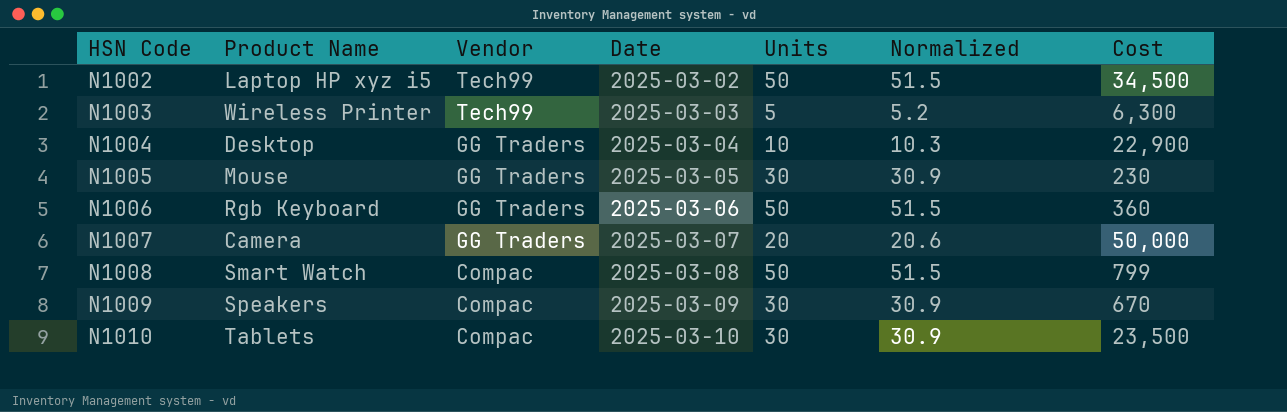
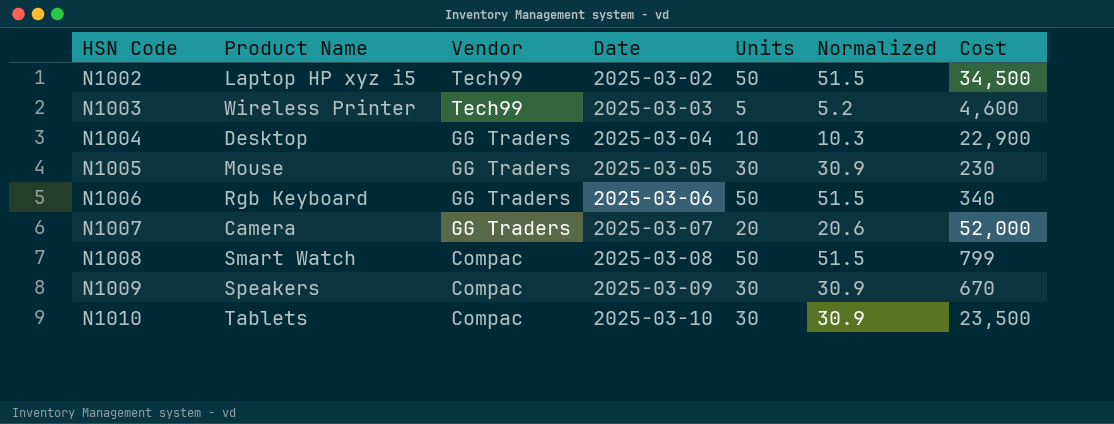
N1003 | Cost: 6,300 -> 4,600
N1006 | Cost: 360 -> 340
N1007 | Cost: 50,000 -> 52,000

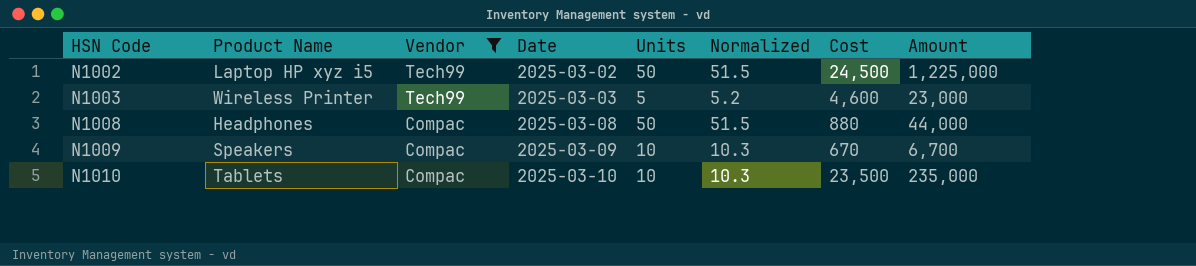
filter: none -> Vendor != GG Traders
column Amount | formula: none -> [Units] * [Cost]
N1002 | Cost: 34,500 -> 24,500
N1008 | Product Name: Smart Watch -> Headphones
N1008 | Cost: 799 -> 880
N1009 | Units: 30 -> 10
N1009 | Normalized: 30.9 -> 10.3
N1010 | Units: 30 -> 10
N1010 | Normalized: 30.9 -> 10.3

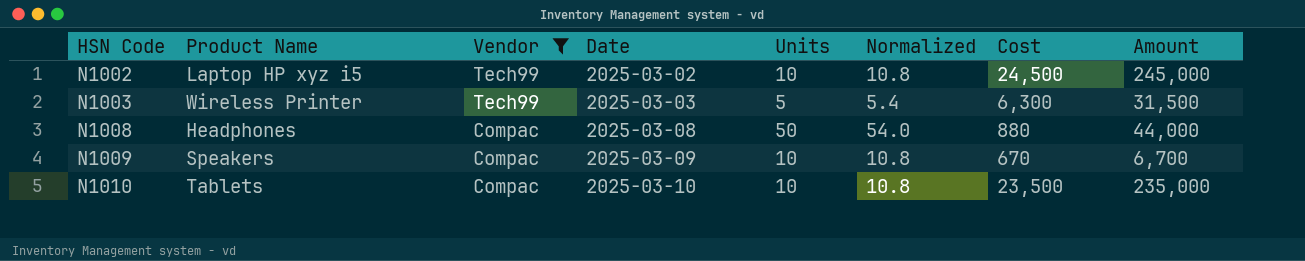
column Normalized | formula: [Units] * 1.03 -> [Units] * 1.08
N1002 | Units: 50 -> 10
N1002 | Amount: 1,225,000 -> 245,000
N1003 | Cost: 4,600 -> 6,300
N1003 | Amount: 23,000 -> 31,500

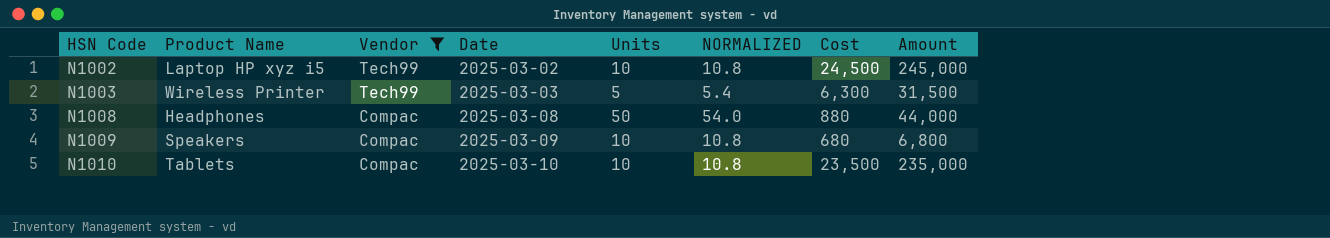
column name: Normalized -> NORMALIZED
N1009 | Cost: 670 -> 680
N1009 | Amount: 6,700 -> 6,800

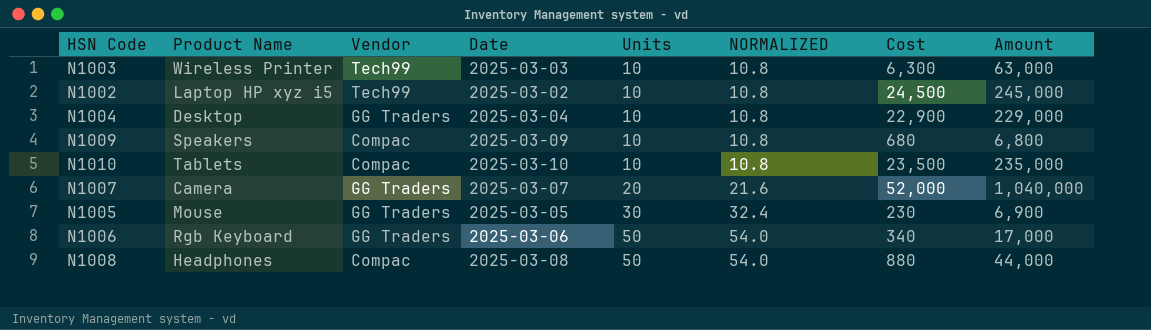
filter: Vendor != GG Traders -> none
row order: HSN Code ascending -> Units ascending
N1003 | Units: 5 -> 10
N1003 | NORMALIZED: 5.4 -> 10.8
N1003 | Amount: 31,500 -> 63,000

